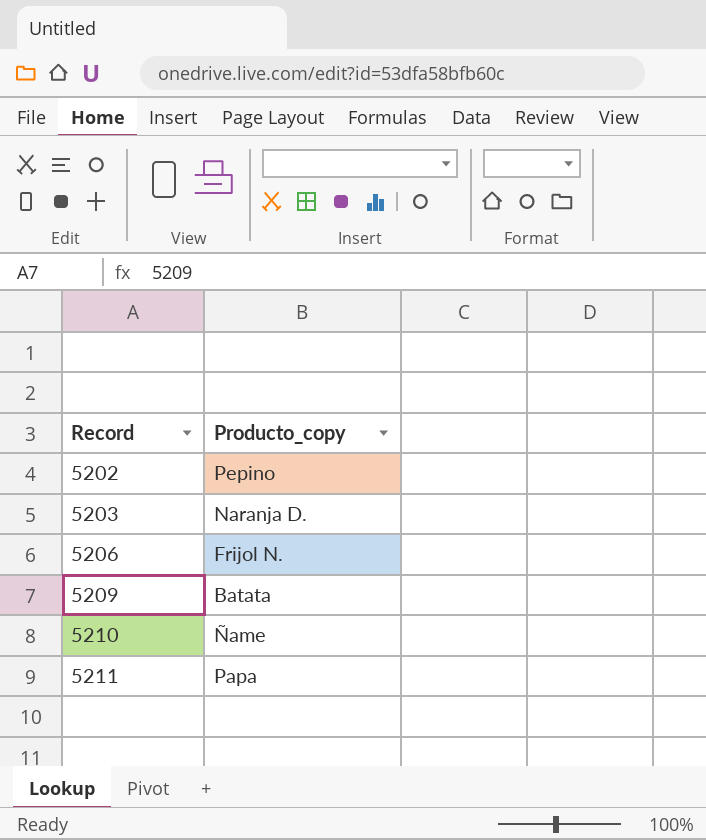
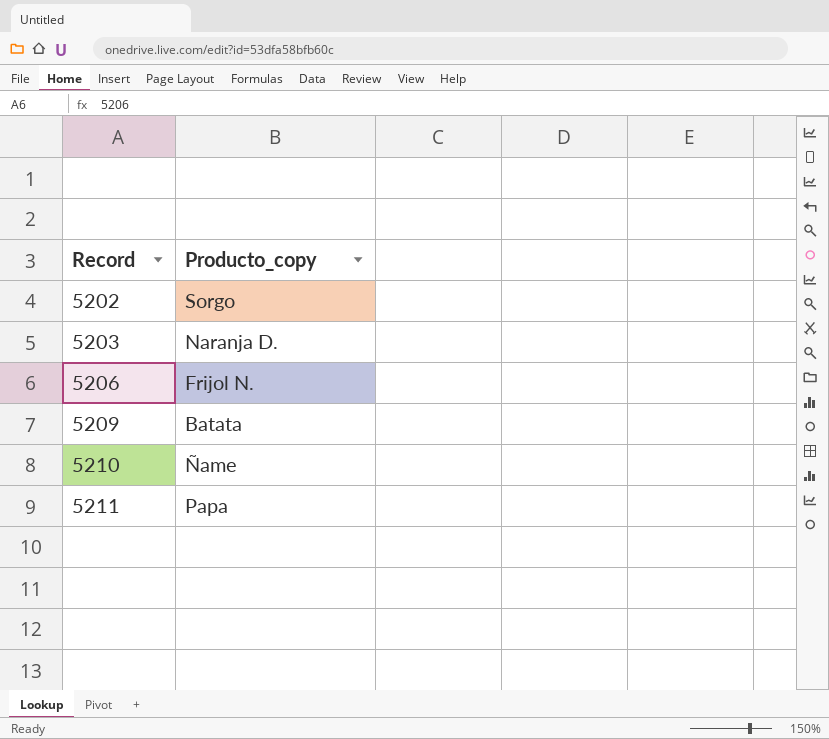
5202 | Producto_copy: Pepino -> Sorgo

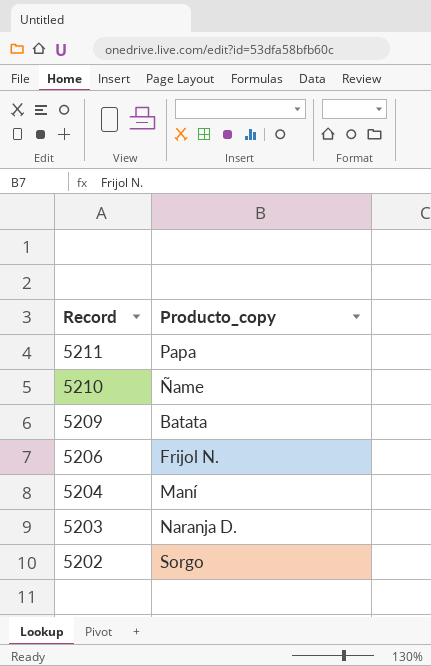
row order: Record ascending -> Record descending
row 5204: none -> Maní

